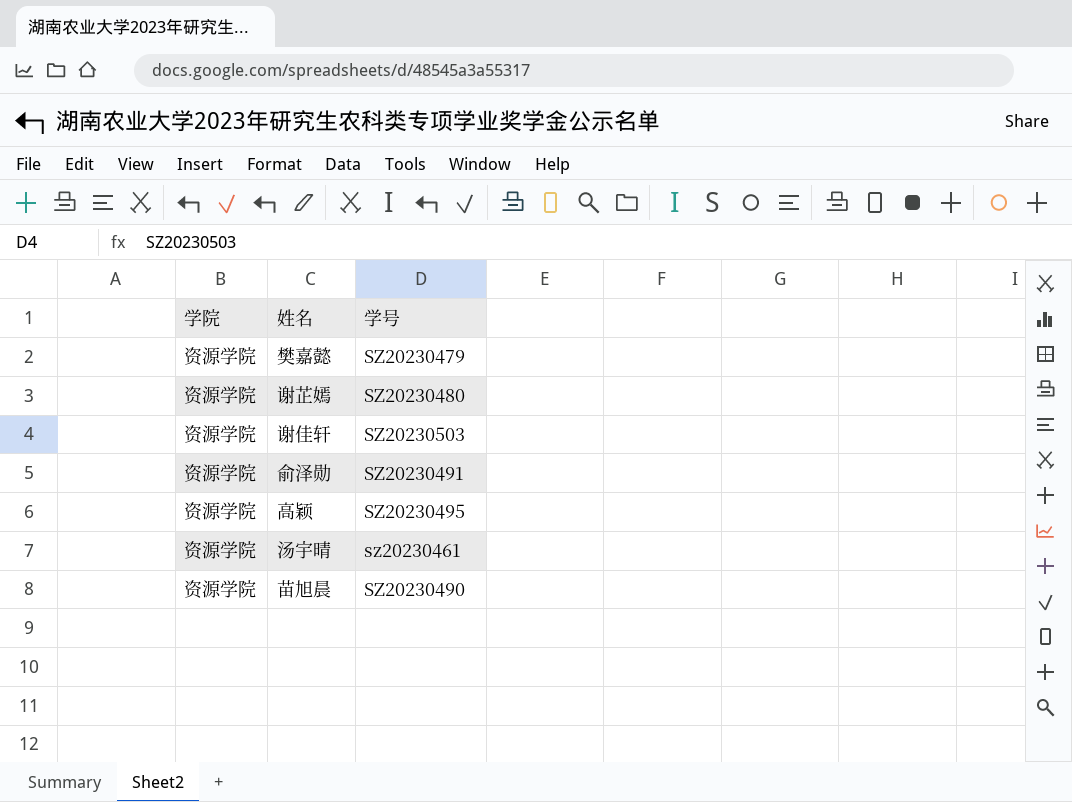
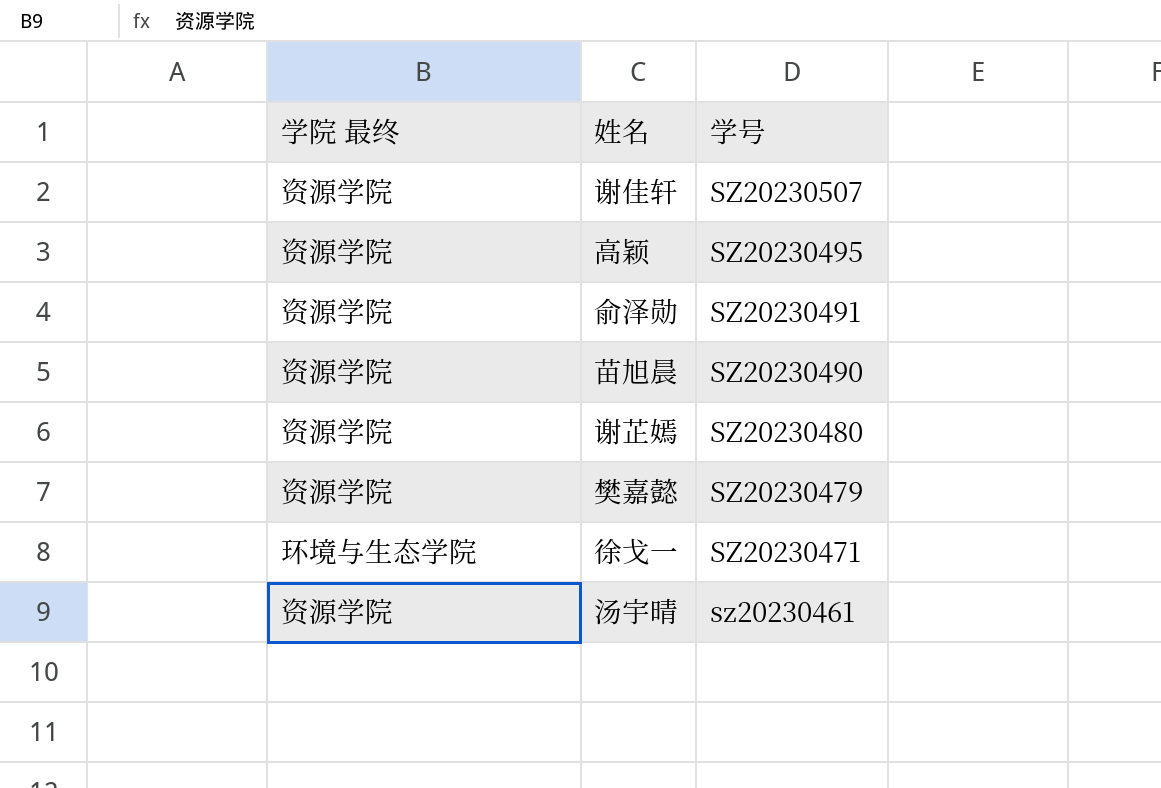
row order: none -> 学号 descending
column name: 学院 -> 学院 最终
谢佳轩 | 学号: SZ20230503 -> SZ20230507
row 徐戈一: none -> 环境与生态学院 | SZ20230471

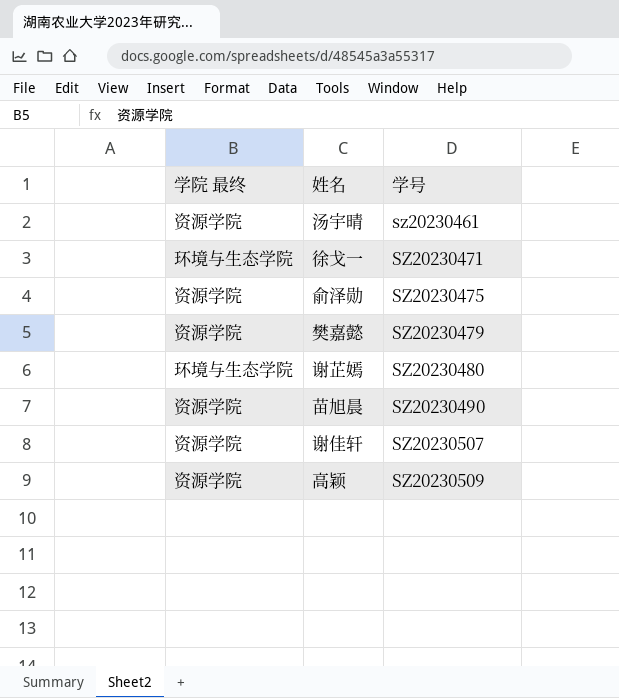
row order: 学号 descending -> 学号 ascending
俞泽勋 | 学号: SZ20230491 -> SZ20230475
谢芷嫣 | 学院 最终: 资源学院 -> 环境与生态学院
高颖 | 学号: SZ20230495 -> SZ20230509

